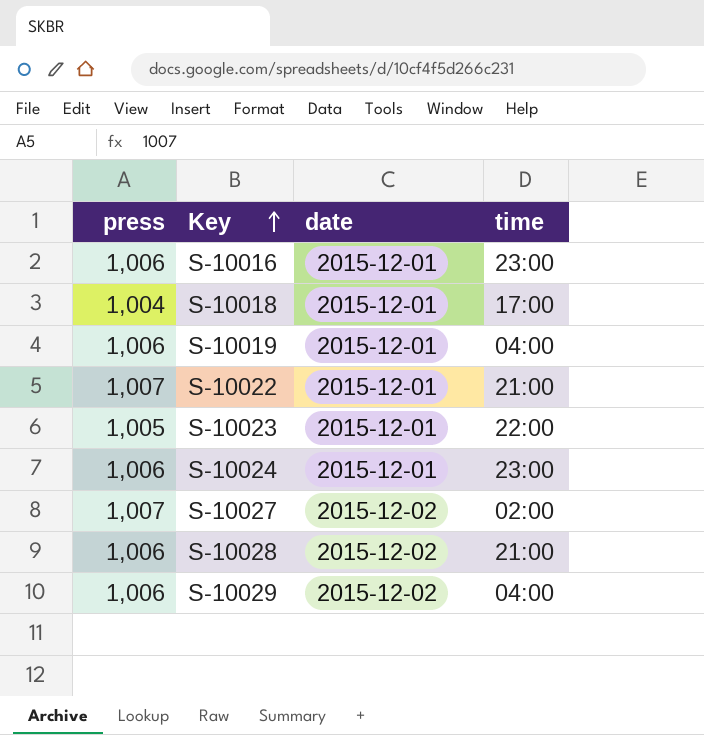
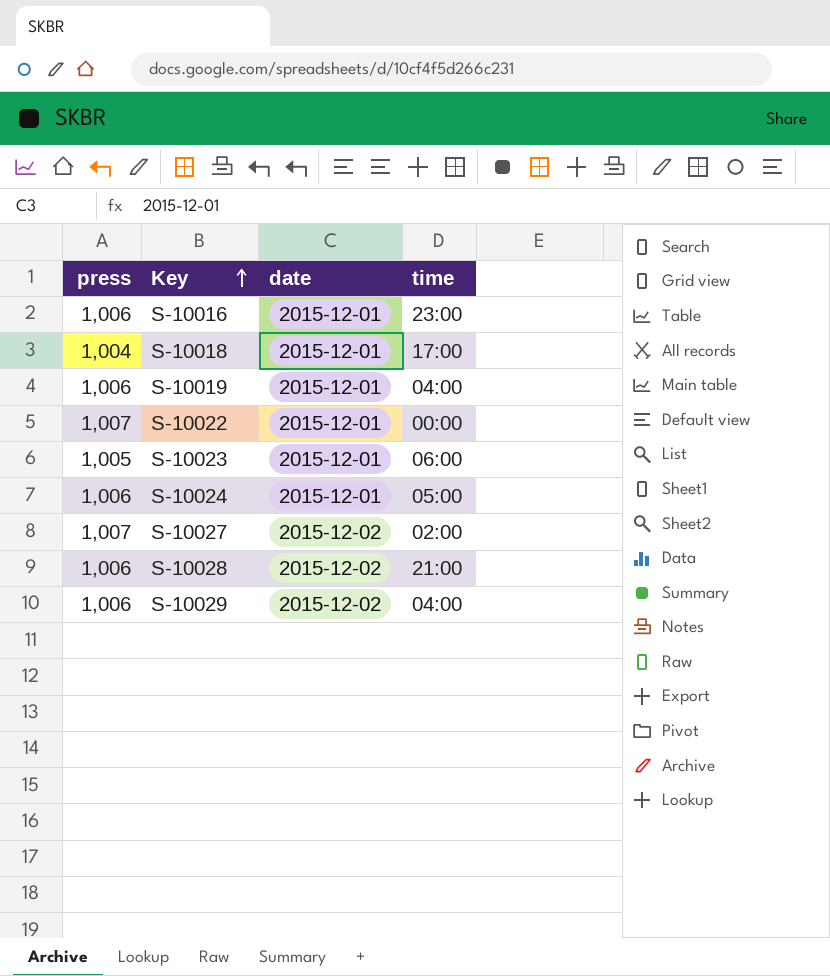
S-10022 | time: 21:00 -> 00:00
S-10023 | time: 22:00 -> 06:00
S-10024 | time: 23:00 -> 05:00

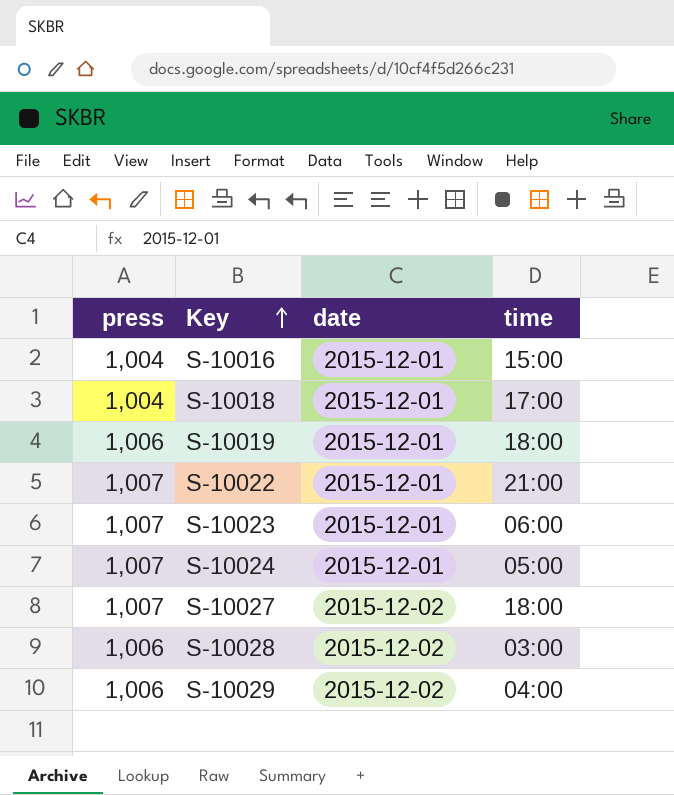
S-10016 | press: 1,006 -> 1,004
S-10016 | time: 23:00 -> 15:00
S-10019 | time: 04:00 -> 18:00
S-10022 | time: 00:00 -> 21:00
S-10023 | press: 1,005 -> 1,007
S-10024 | press: 1,006 -> 1,007
S-10027 | time: 02:00 -> 18:00
S-10028 | time: 21:00 -> 03:00

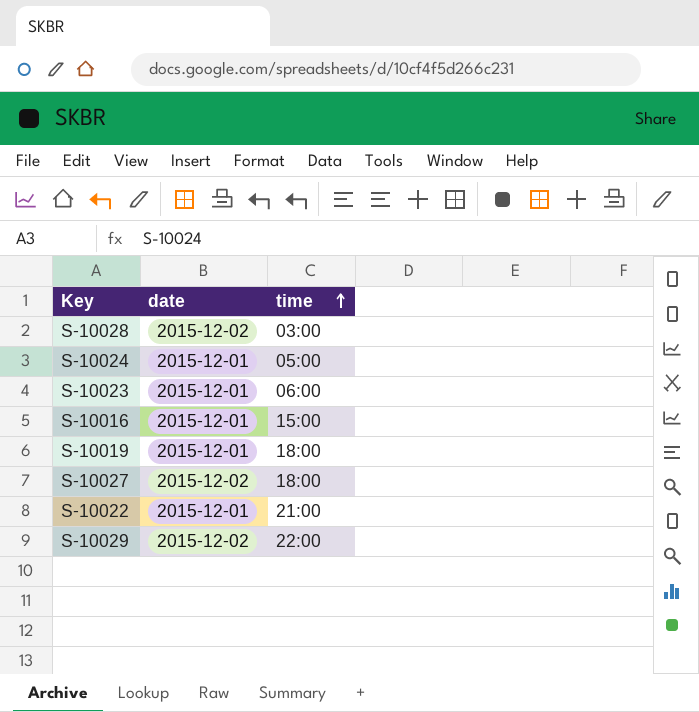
row order: Key ascending -> time ascending
column press | position: 1 -> none
row S-10018: 1,004 | 2015-12-01 | 17:00 -> none
S-10029 | time: 04:00 -> 22:00

